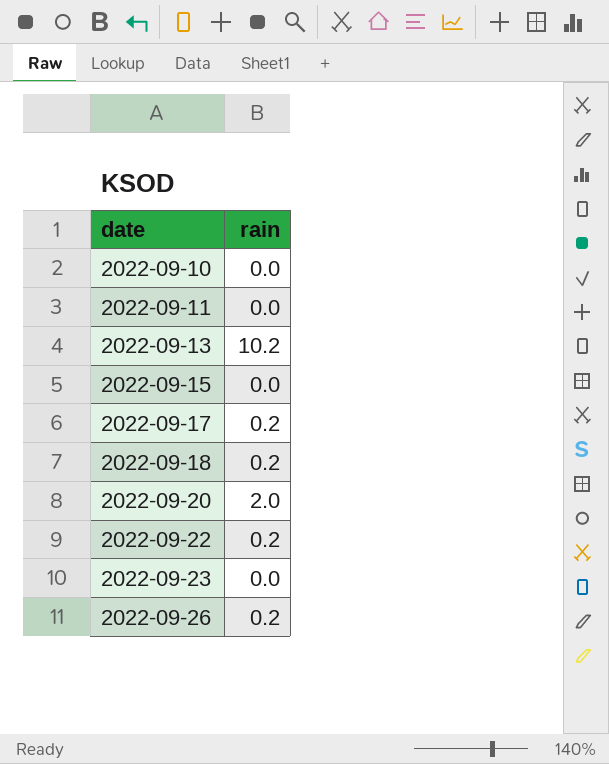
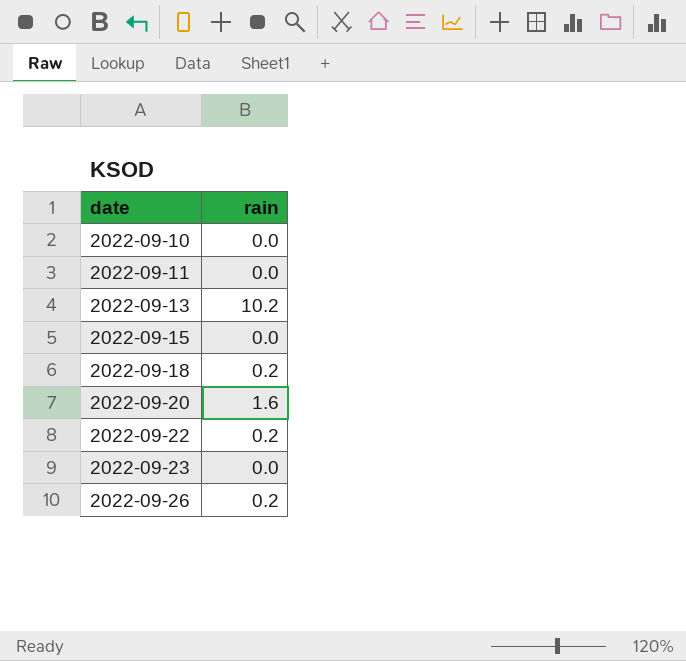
row 2022-09-17: 0.2 -> none
2022-09-20 | rain: 2.0 -> 1.6

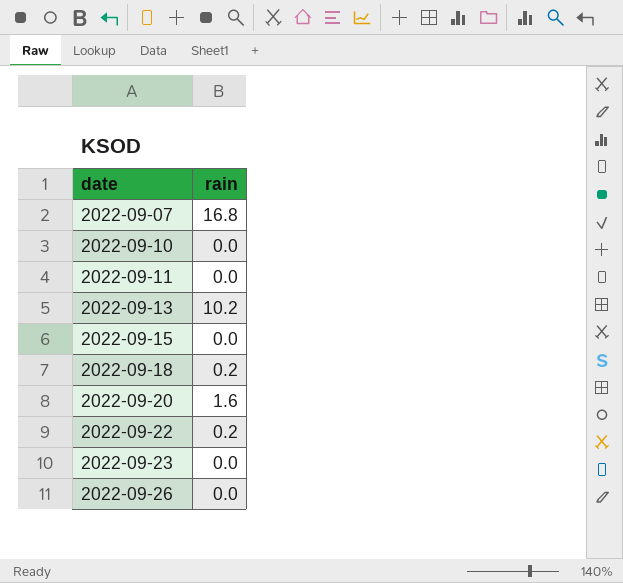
row 2022-09-07: none -> 16.8
2022-09-26 | rain: 0.2 -> 0.0

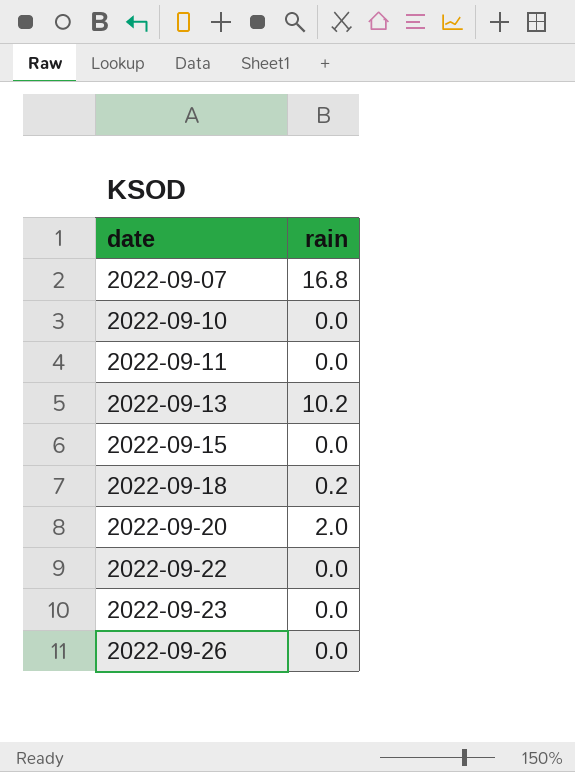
2022-09-20 | rain: 1.6 -> 2.0
2022-09-22 | rain: 0.2 -> 0.0

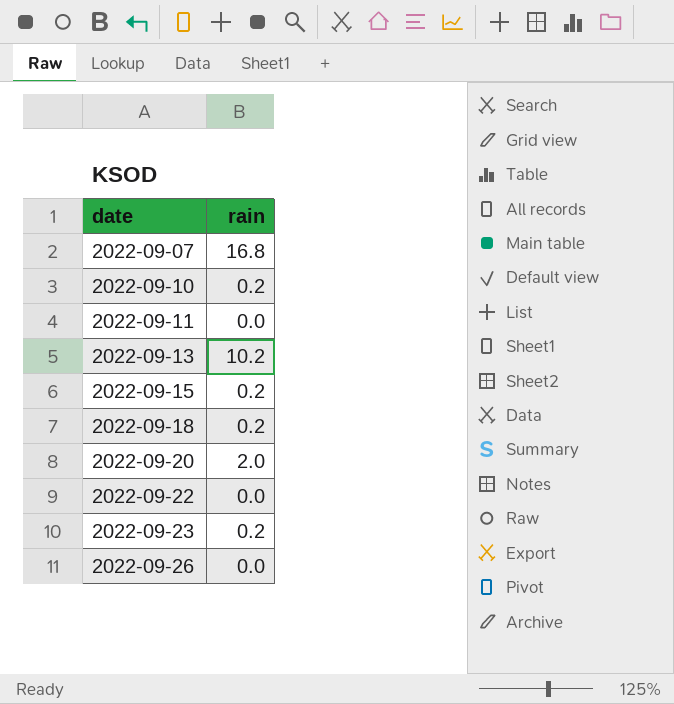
2022-09-10 | rain: 0.0 -> 0.2
2022-09-15 | rain: 0.0 -> 0.2
2022-09-23 | rain: 0.0 -> 0.2

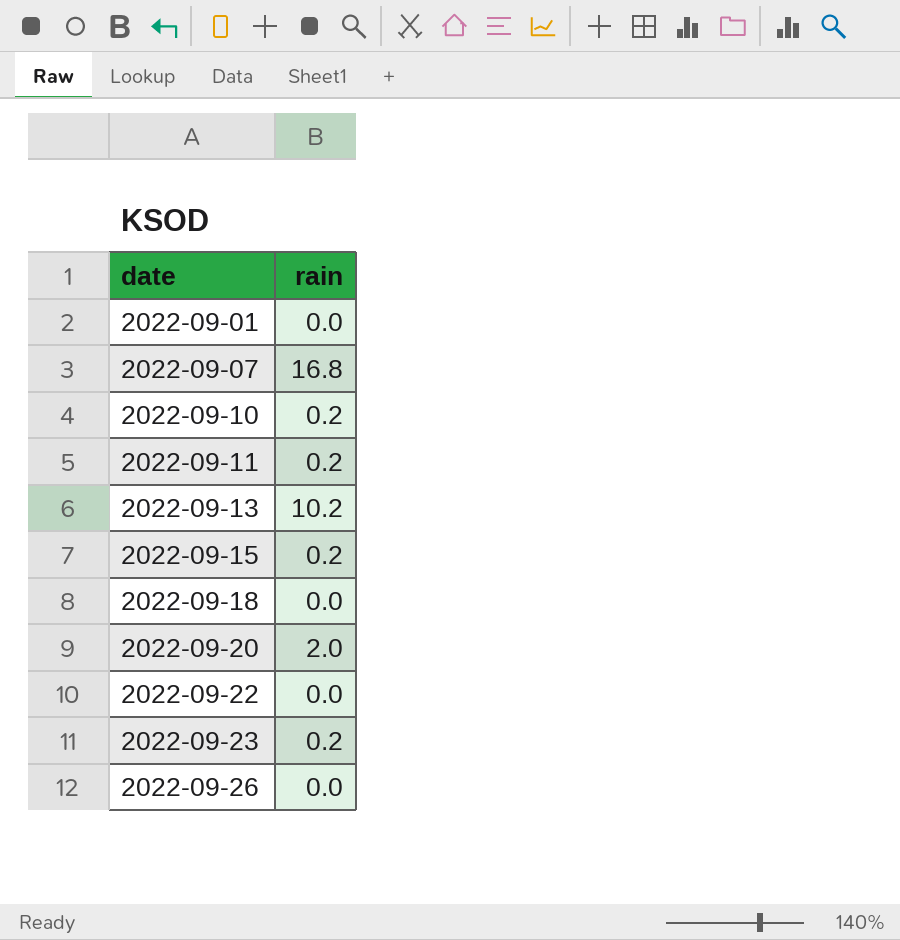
row 2022-09-01: none -> 0.0
2022-09-11 | rain: 0.0 -> 0.2
2022-09-18 | rain: 0.2 -> 0.0

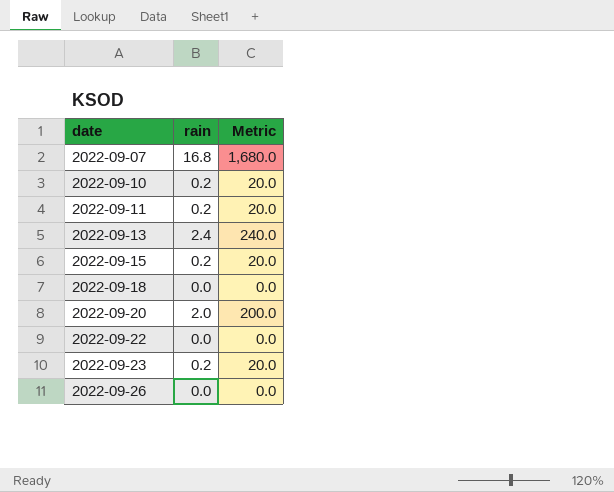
column Metric | formula: none -> [rain] * 100
row 2022-09-01: 0.0 -> none
2022-09-13 | rain: 10.2 -> 2.4

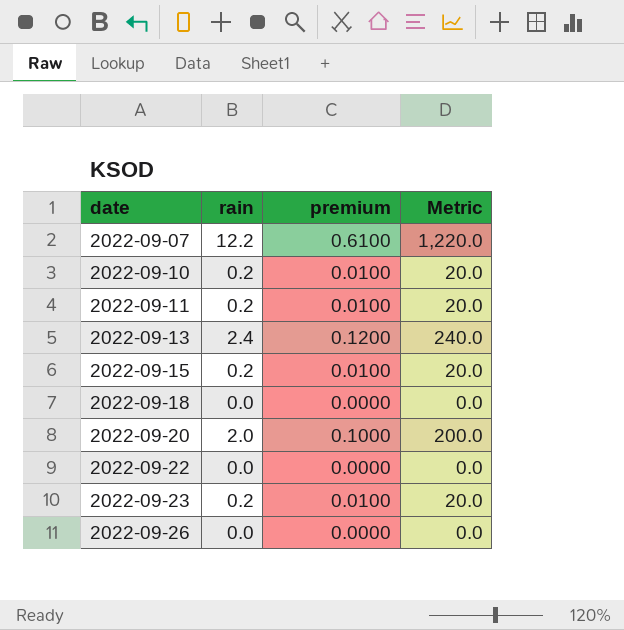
column premium | formula: none -> [rain] * 0.05
2022-09-07 | rain: 16.8 -> 12.2
2022-09-07 | Metric: 1,680.0 -> 1,220.0

